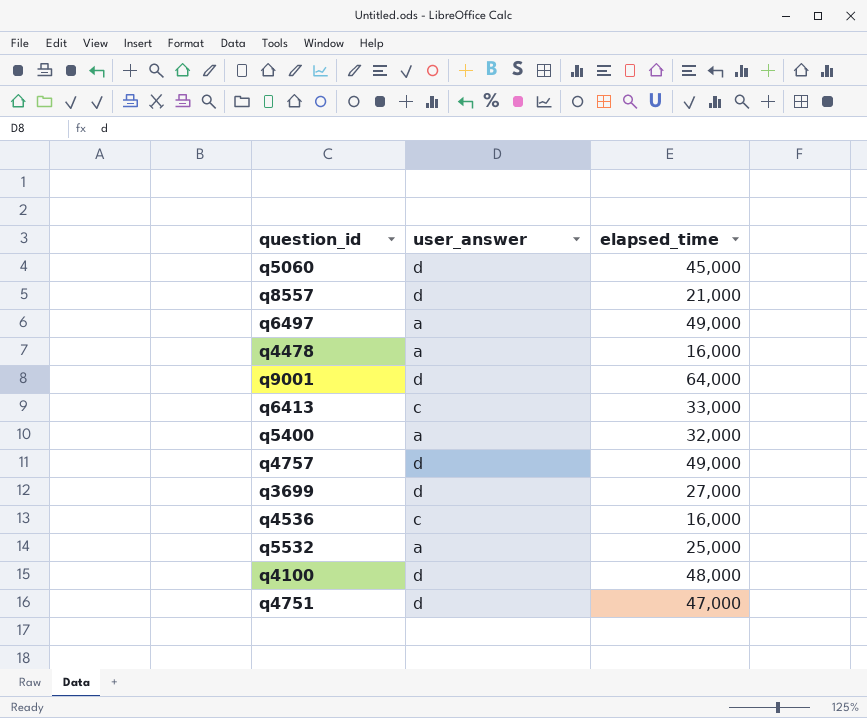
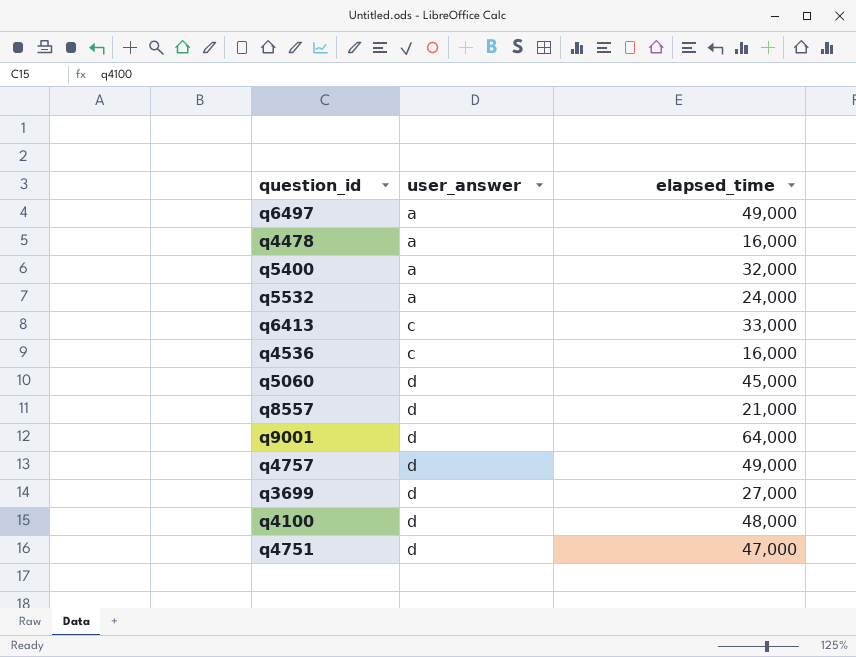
row order: none -> user_answer ascending
q5532 | elapsed_time: 25,000 -> 24,000

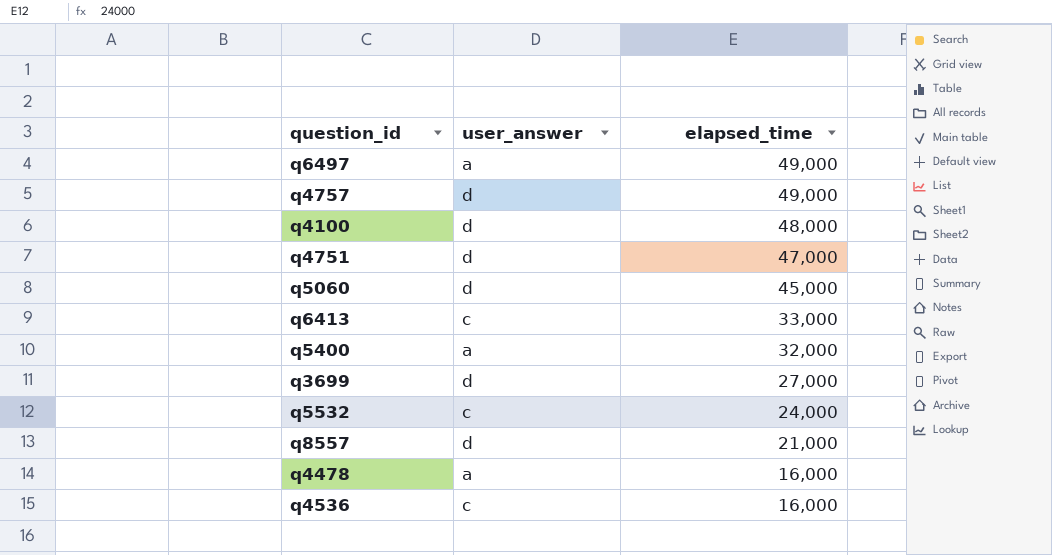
row order: user_answer ascending -> elapsed_time descending
row q9001: d | 64,000 -> none
q5532 | user_answer: a -> c

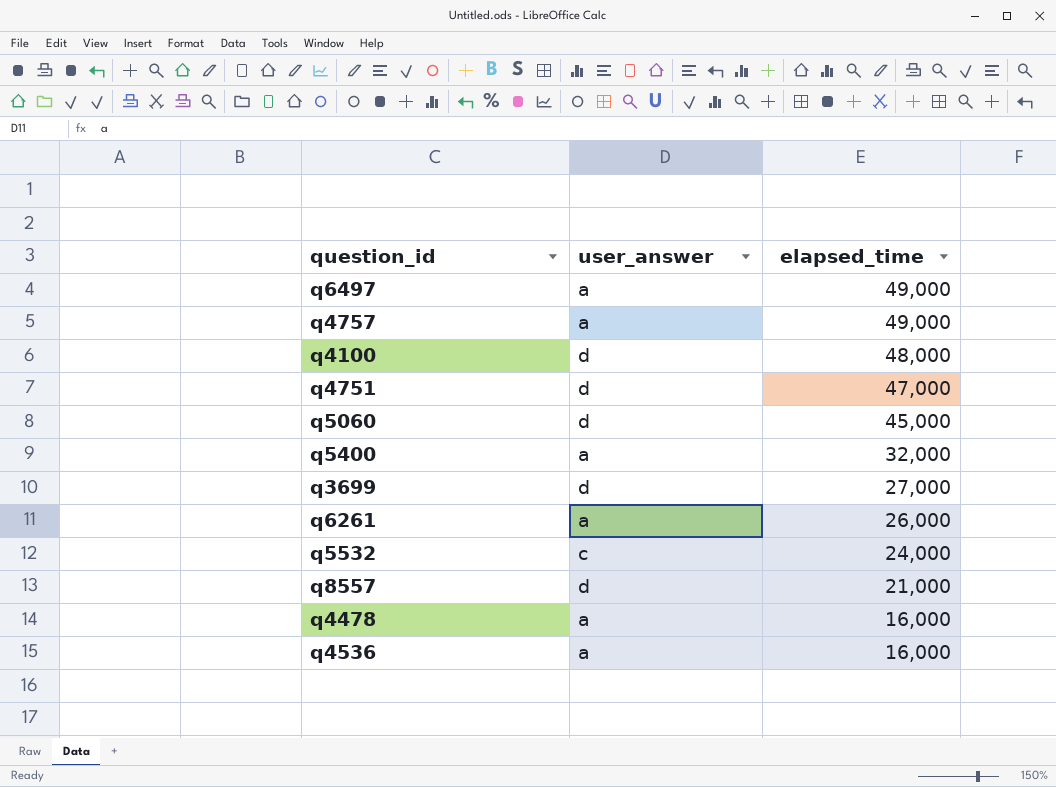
row q6413: c | 33,000 -> none
q4757 | user_answer: d -> a
row q6261: none -> a | 26,000
q4536 | user_answer: c -> a

